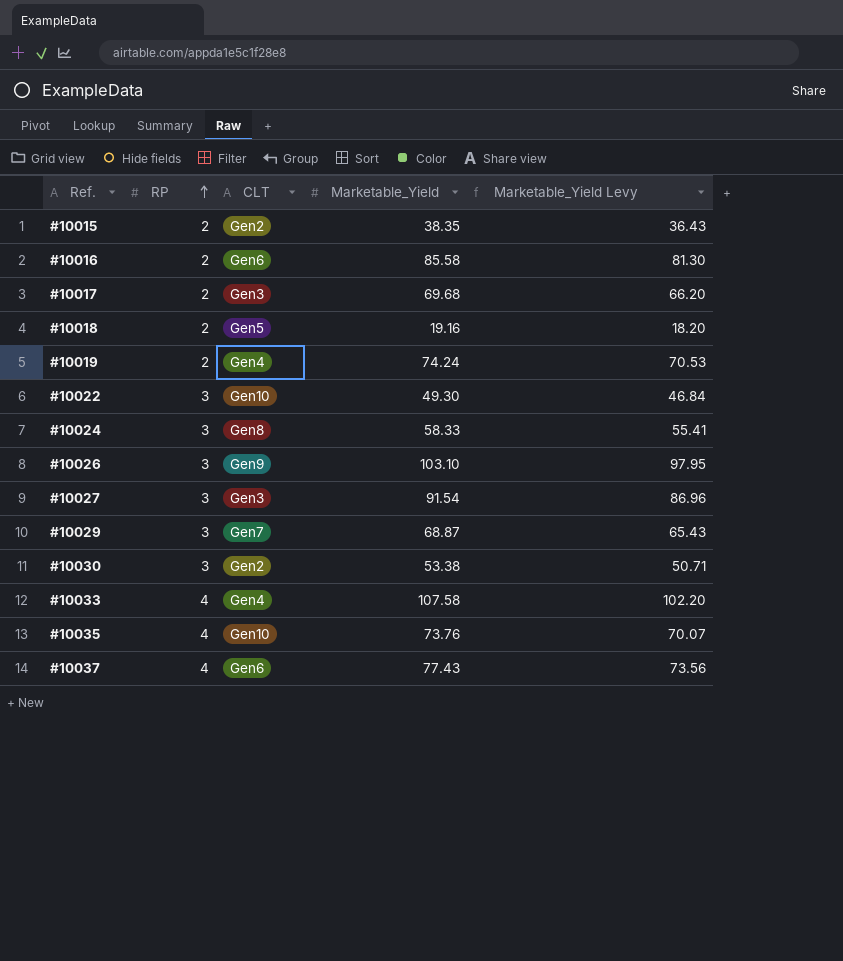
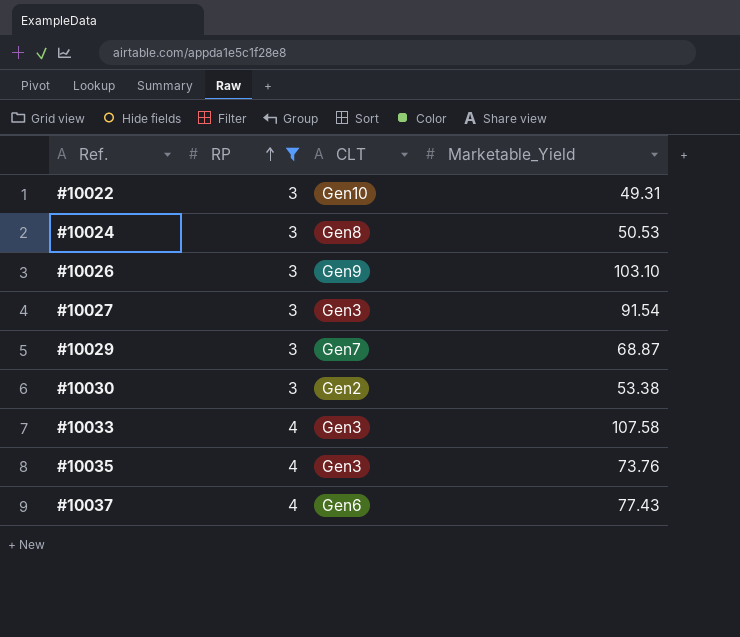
filter: none -> RP != 2
column Marketable_Yield Levy | formula: [Marketable_Yield] * 0.95 -> none
#10022 | Marketable_Yield: 49.30 -> 49.31
#10024 | Marketable_Yield: 58.33 -> 50.53
#10033 | CLT: Gen4 -> Gen3
#10035 | CLT: Gen10 -> Gen3

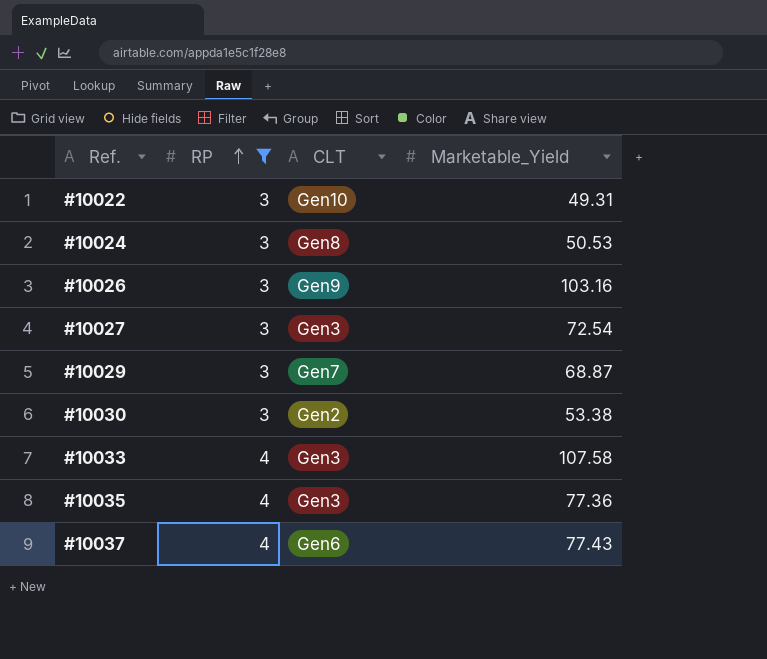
#10026 | Marketable_Yield: 103.10 -> 103.16
#10027 | Marketable_Yield: 91.54 -> 72.54
#10035 | Marketable_Yield: 73.76 -> 77.36

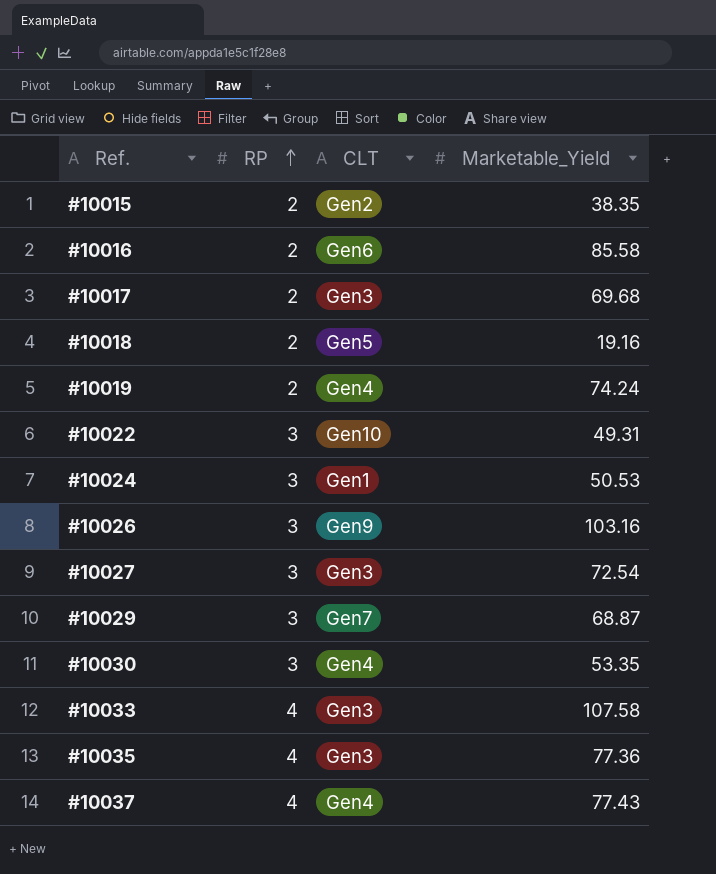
filter: RP != 2 -> none
#10024 | CLT: Gen8 -> Gen1
#10030 | CLT: Gen2 -> Gen4
#10030 | Marketable_Yield: 53.38 -> 53.35
#10037 | CLT: Gen6 -> Gen4

